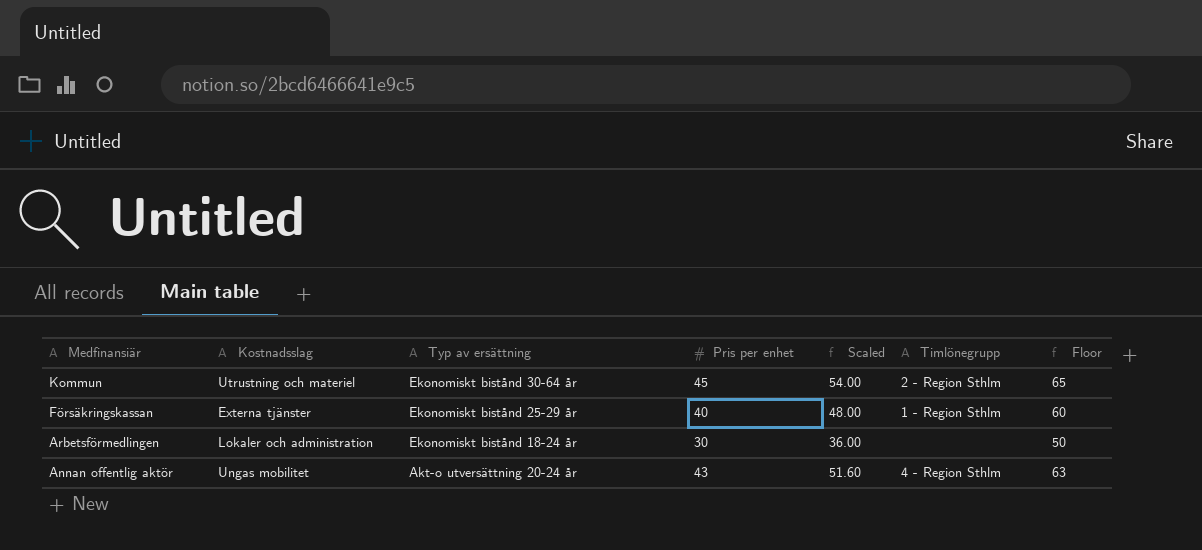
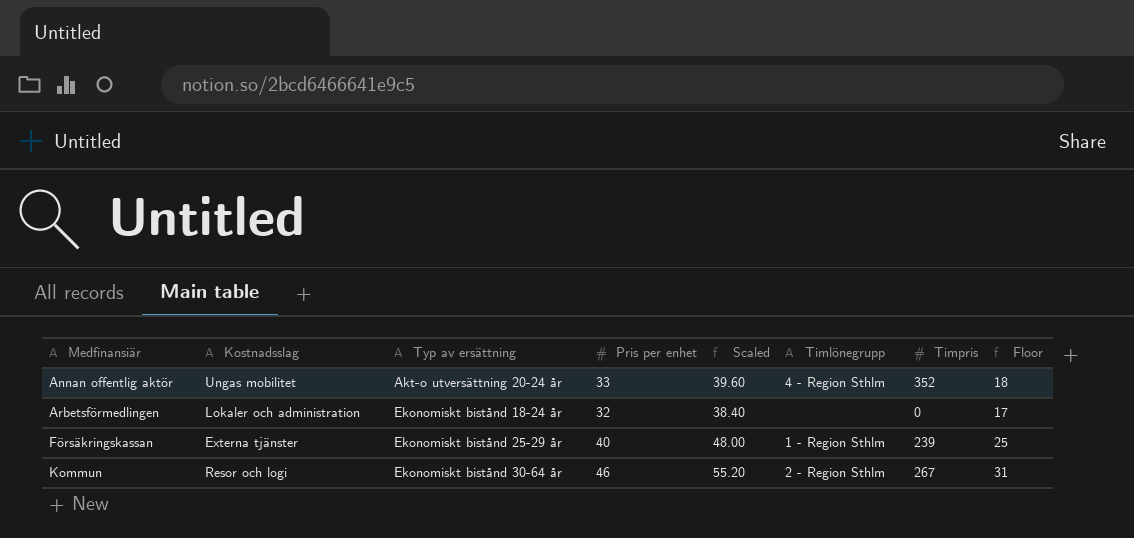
row order: Medfinansiär descending -> Medfinansiär ascending
column Timpris | position: none -> 7
column Floor | formula: [Pris per enhet] + 20 -> [Pris per enhet] - 15
Annan offentlig aktör | Pris per enhet: 43 -> 33
Annan offentlig aktör | Scaled: 51.60 -> 39.60
Arbetsförmedlingen | Pris per enhet: 30 -> 32
Arbetsförmedlingen | Scaled: 36.00 -> 38.40
Kommun | Kostnadsslag: Utrustning och materiel -> Resor och logi
Kommun | Pris per enhet: 45 -> 46
Kommun | Scaled: 54.00 -> 55.20

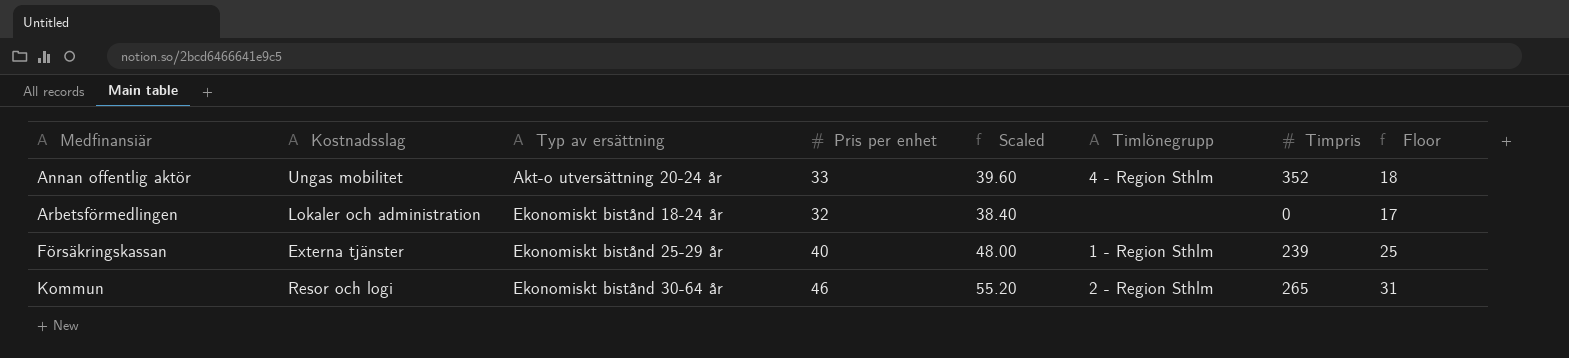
Kommun | Timpris: 267 -> 265

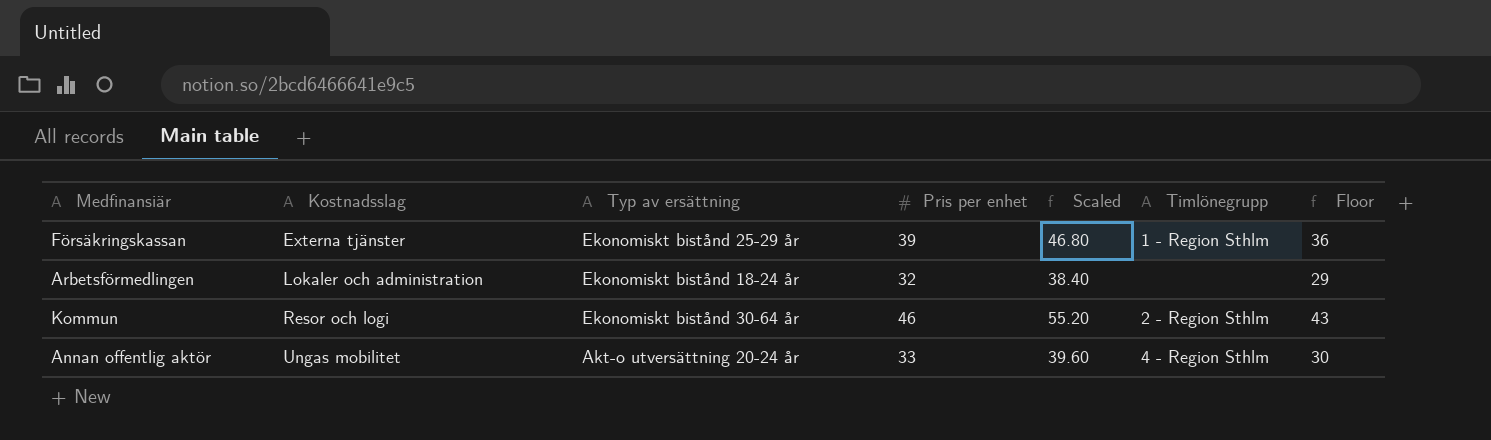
row order: Medfinansiär ascending -> Kostnadsslag ascending
column Timpris | position: 7 -> none
column Floor | formula: [Pris per enhet] - 15 -> [Pris per enhet] - 3
Försäkringskassan | Pris per enhet: 40 -> 39
Försäkringskassan | Scaled: 48.00 -> 46.80

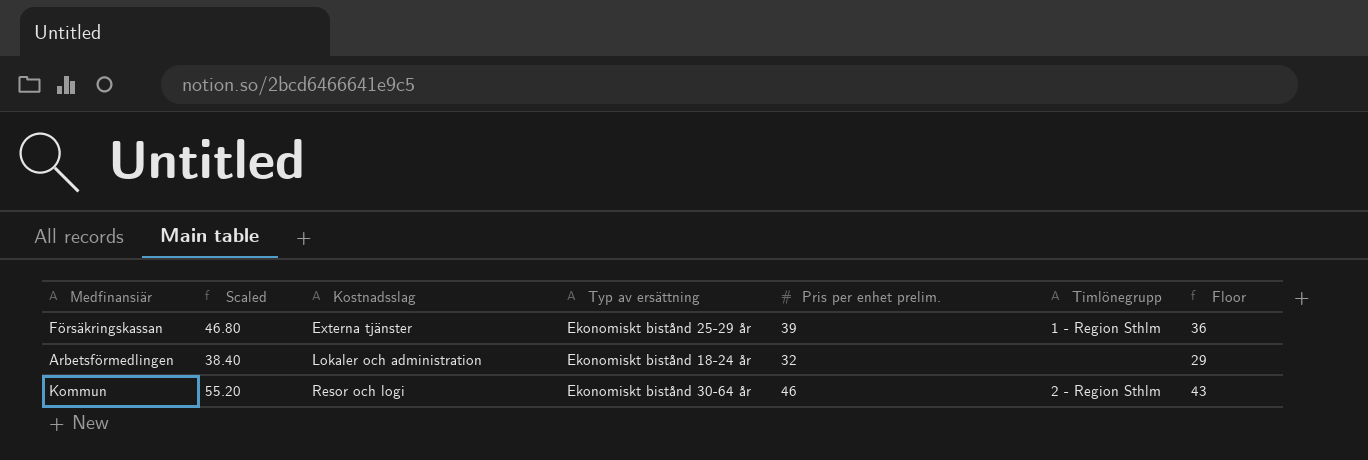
column Scaled | position: 5 -> 2
column name: Pris per enhet -> Pris per enhet prelim.
row Annan offentlig aktör: Ungas mobilitet | Akt-o utversättning 20-24 år | 33 | 39.60 | 4 - Region Sthlm | 30 -> none

